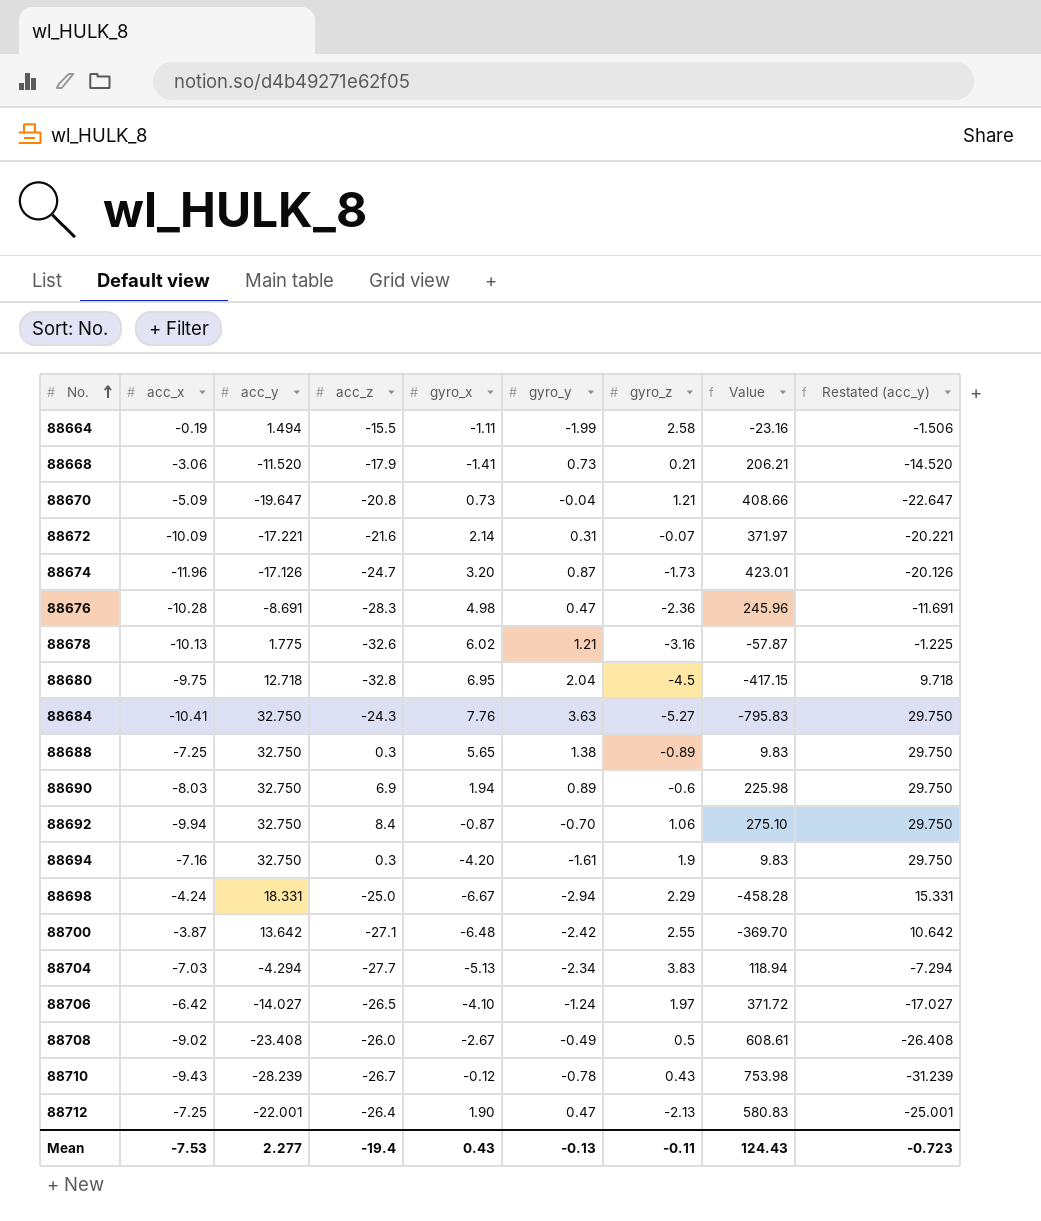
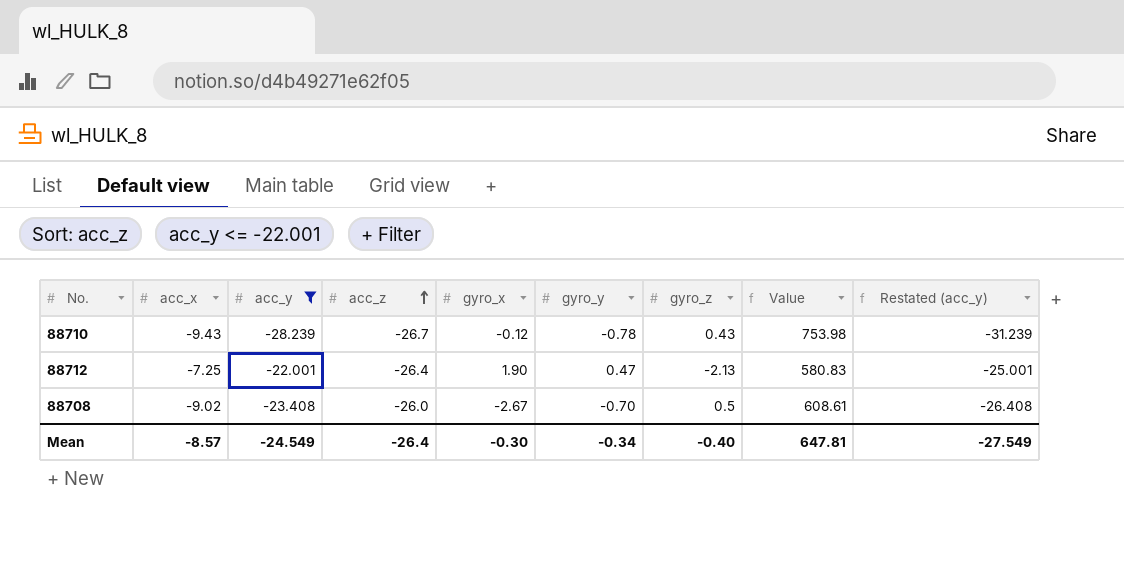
filter: none -> acc_y <= -22.001
row order: No. ascending -> acc_z ascending
88708 | gyro_y: -0.49 -> -0.70
Mean | acc_x: -7.53 -> -8.57
Mean | acc_y: 2.277 -> -24.549
Mean | acc_z: -19.4 -> -26.4
Mean | gyro_x: 0.43 -> -0.30
Mean | gyro_y: -0.13 -> -0.34
Mean | gyro_z: -0.11 -> -0.40
Mean | Value: 124.43 -> 647.81
Mean | Restated (acc_y): -0.723 -> -27.549

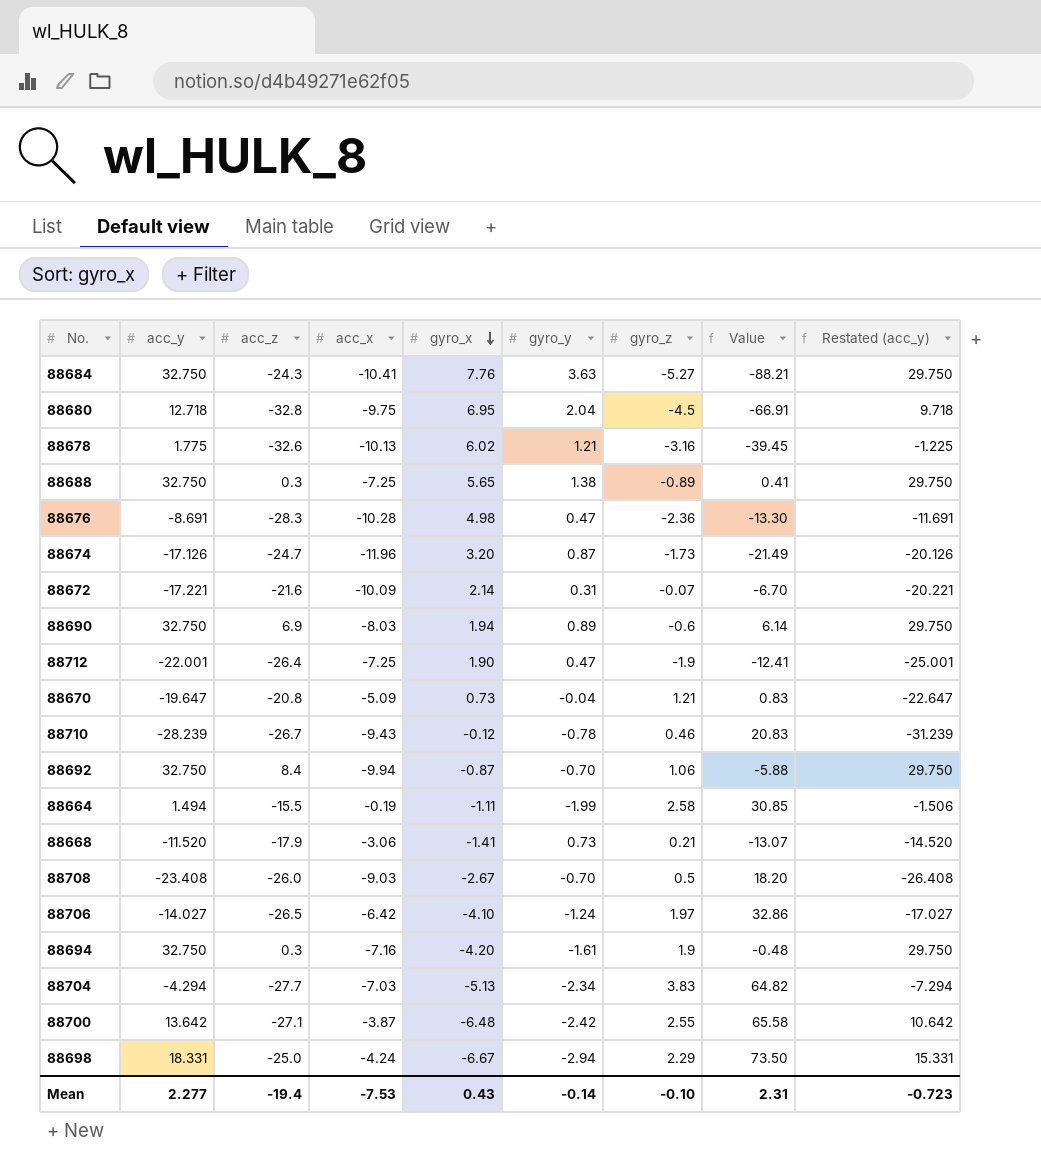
filter: acc_y <= -22.001 -> none
row order: acc_z ascending -> gyro_x descending
column acc_x | position: 2 -> 4
column Value | formula: [acc_y] * [acc_z] -> [acc_z] * [gyro_y]
88712 | gyro_z: -2.13 -> -1.9
88710 | gyro_z: 0.43 -> 0.46
88708 | acc_x: -9.02 -> -9.03
Mean | acc_y: -24.549 -> 2.277
Mean | acc_z: -26.4 -> -19.4
Mean | acc_x: -8.57 -> -7.53
Mean | gyro_x: -0.30 -> 0.43
Mean | gyro_y: -0.34 -> -0.14
Mean | gyro_z: -0.40 -> -0.10
Mean | Value: 647.81 -> 2.31
Mean | Restated (acc_y): -27.549 -> -0.723

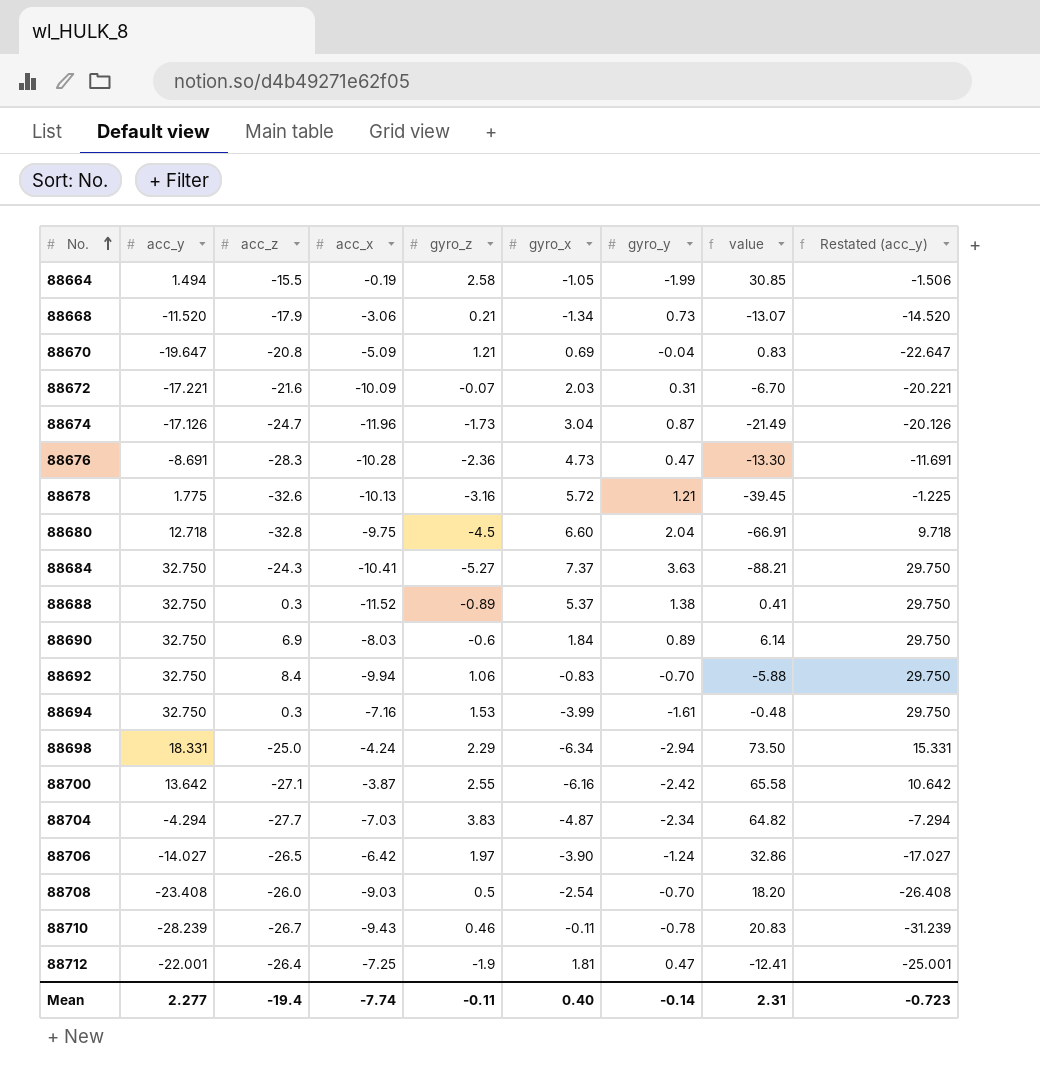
row order: gyro_x descending -> No. ascending
column gyro_z | position: 7 -> 5
column name: Value -> value
88664 | gyro_x: -1.11 -> -1.05
88668 | gyro_x: -1.41 -> -1.34
88670 | gyro_x: 0.73 -> 0.69
88672 | gyro_x: 2.14 -> 2.03
88674 | gyro_x: 3.20 -> 3.04
88676 | gyro_x: 4.98 -> 4.73
88678 | gyro_x: 6.02 -> 5.72
88680 | gyro_x: 6.95 -> 6.60
88684 | gyro_x: 7.76 -> 7.37
88688 | acc_x: -7.25 -> -11.52
88688 | gyro_x: 5.65 -> 5.37
88690 | gyro_x: 1.94 -> 1.84
88692 | gyro_x: -0.87 -> -0.83
88694 | gyro_z: 1.9 -> 1.53
88694 | gyro_x: -4.20 -> -3.99
88698 | gyro_x: -6.67 -> -6.34
88700 | gyro_x: -6.48 -> -6.16
88704 | gyro_x: -5.13 -> -4.87
88706 | gyro_x: -4.10 -> -3.90
88708 | gyro_x: -2.67 -> -2.54
88710 | gyro_x: -0.12 -> -0.11
88712 | gyro_x: 1.90 -> 1.81
Mean | acc_x: -7.53 -> -7.74
Mean | gyro_z: -0.10 -> -0.11
Mean | gyro_x: 0.43 -> 0.40

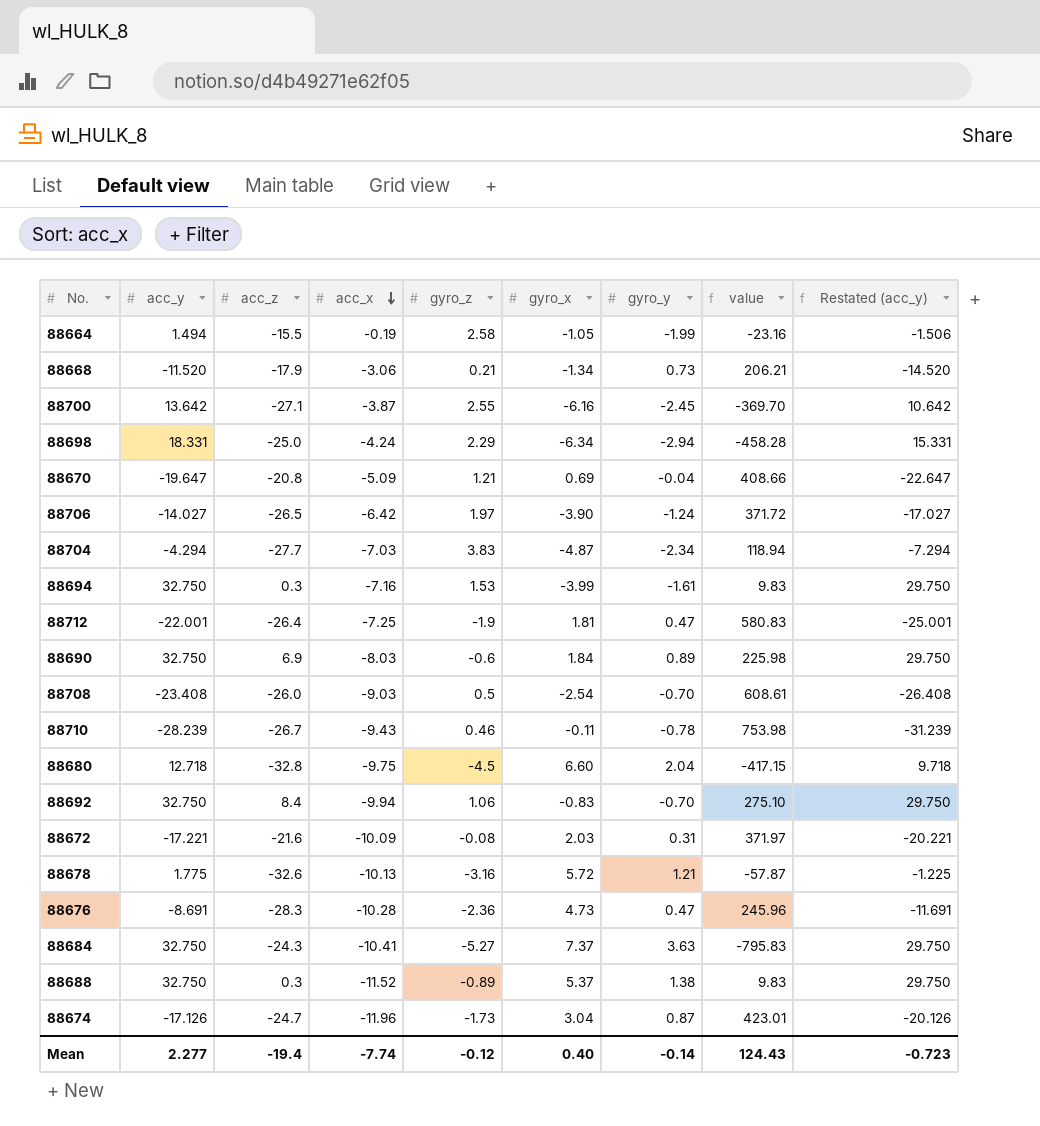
row order: No. ascending -> acc_x descending
column value | formula: [acc_z] * [gyro_y] -> [acc_y] * [acc_z]
88700 | gyro_y: -2.42 -> -2.45
88672 | gyro_z: -0.07 -> -0.08
Mean | gyro_z: -0.11 -> -0.12
Mean | value: 2.31 -> 124.43

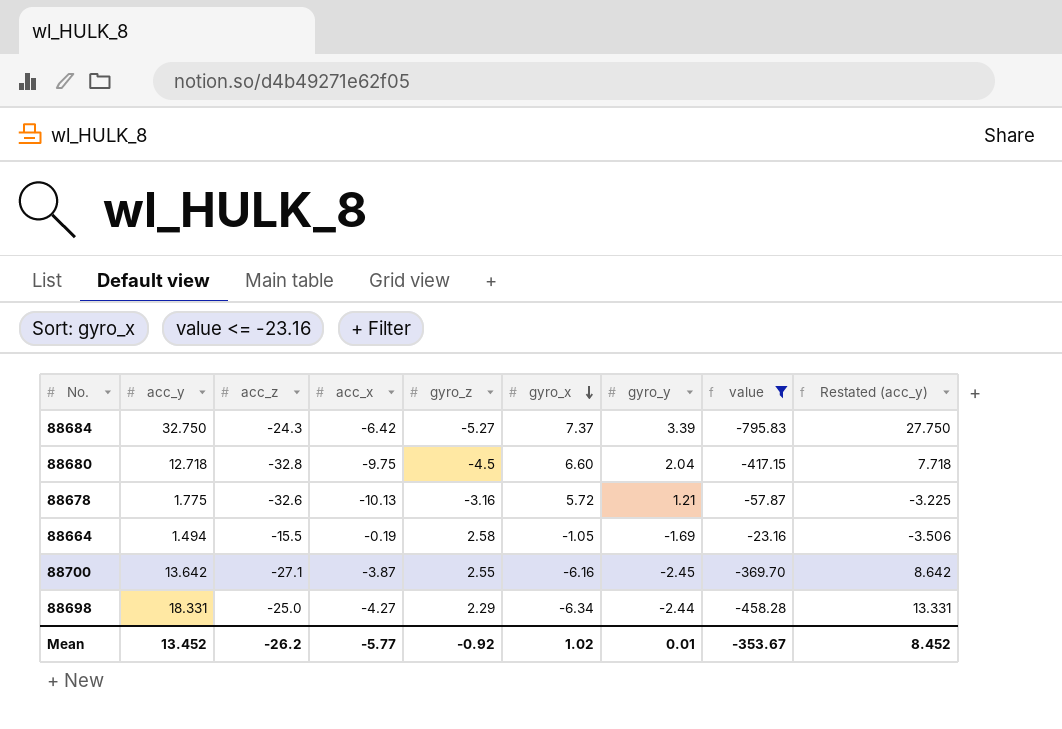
filter: none -> value <= -23.16
row order: acc_x descending -> gyro_x descending
column Restated (acc_y) | formula: [acc_y] - 3 -> [acc_y] - 5
88684 | acc_x: -10.41 -> -6.42
88684 | gyro_y: 3.63 -> 3.39
88664 | gyro_y: -1.99 -> -1.69
88698 | acc_x: -4.24 -> -4.27
88698 | gyro_y: -2.94 -> -2.44
Mean | acc_y: 2.277 -> 13.452
Mean | acc_z: -19.4 -> -26.2
Mean | acc_x: -7.74 -> -5.77
Mean | gyro_z: -0.12 -> -0.92
Mean | gyro_x: 0.40 -> 1.02
Mean | gyro_y: -0.14 -> 0.01
Mean | value: 124.43 -> -353.67
Mean | Restated (acc_y): -0.723 -> 8.452

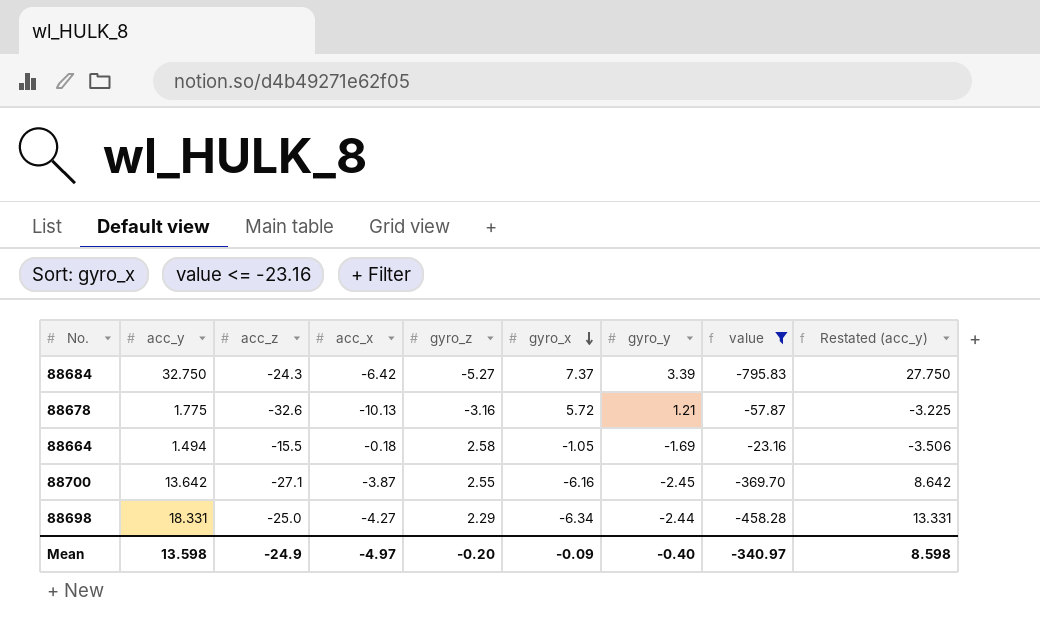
row 88680: 12.718 | -32.8 | -9.75 | -4.5 | 6.60 | 2.04 | -417.15 | 7.718 -> none
88664 | acc_x: -0.19 -> -0.18
Mean | acc_y: 13.452 -> 13.598
Mean | acc_z: -26.2 -> -24.9
Mean | acc_x: -5.77 -> -4.97
Mean | gyro_z: -0.92 -> -0.20
Mean | gyro_x: 1.02 -> -0.09
Mean | gyro_y: 0.01 -> -0.40
Mean | value: -353.67 -> -340.97
Mean | Restated (acc_y): 8.452 -> 8.598

